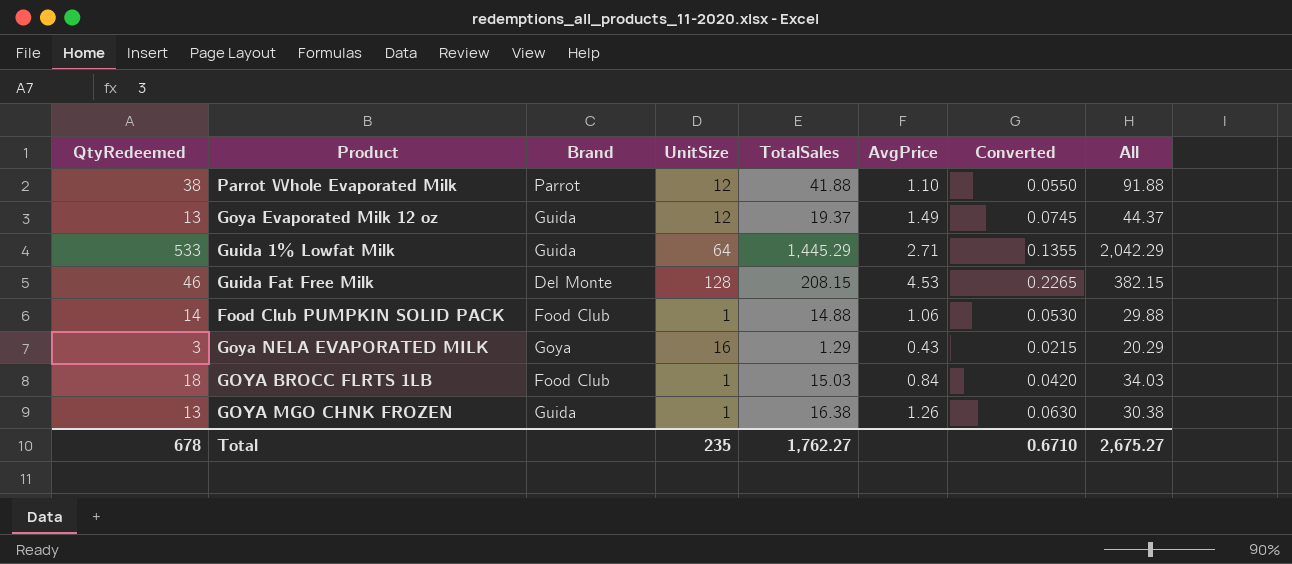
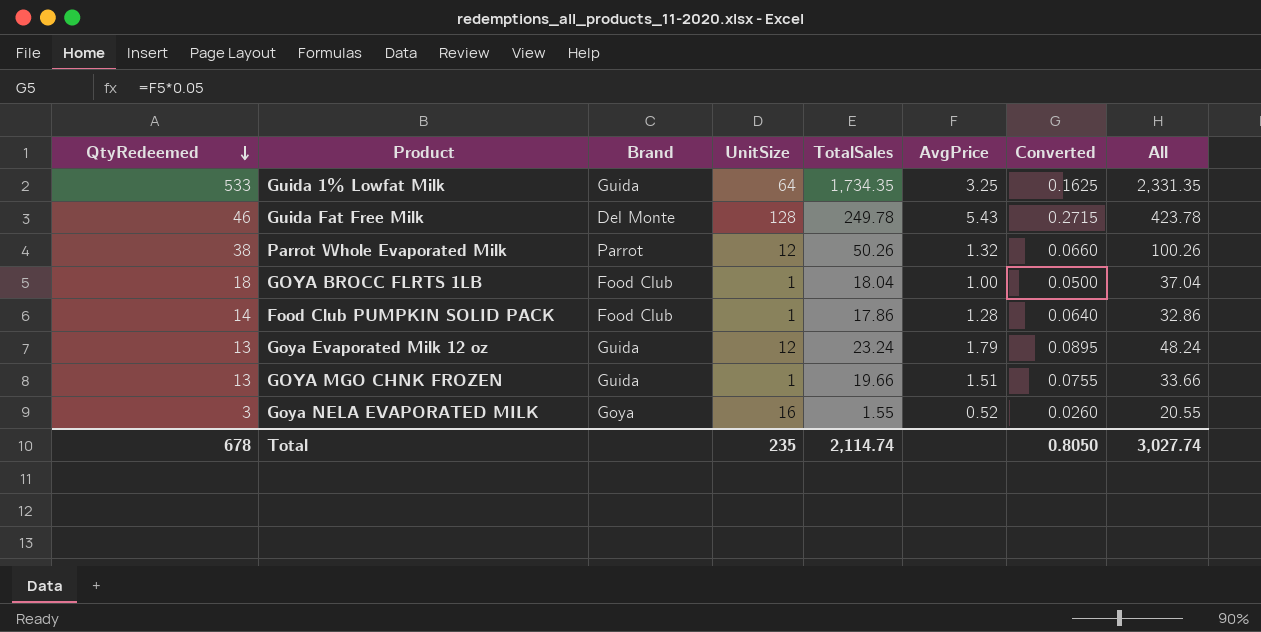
row order: none -> QtyRedeemed descending
Guida 1% Lowfat Milk | TotalSales: 1,445.29 -> 1,734.35
Guida 1% Lowfat Milk | AvgPrice: 2.71 -> 3.25
Guida 1% Lowfat Milk | Converted: 0.1355 -> 0.1625
Guida 1% Lowfat Milk | All: 2,042.29 -> 2,331.35
Guida Fat Free Milk | TotalSales: 208.15 -> 249.78
Guida Fat Free Milk | AvgPrice: 4.53 -> 5.43
Guida Fat Free Milk | Converted: 0.2265 -> 0.2715
Guida Fat Free Milk | All: 382.15 -> 423.78
Parrot Whole Evaporated Milk | TotalSales: 41.88 -> 50.26
Parrot Whole Evaporated Milk | AvgPrice: 1.10 -> 1.32
Parrot Whole Evaporated Milk | Converted: 0.0550 -> 0.0660
Parrot Whole Evaporated Milk | All: 91.88 -> 100.26
GOYA BROCC FLRTS 1LB | TotalSales: 15.03 -> 18.04
GOYA BROCC FLRTS 1LB | AvgPrice: 0.84 -> 1.00
GOYA BROCC FLRTS 1LB | Converted: 0.0420 -> 0.0500
GOYA BROCC FLRTS 1LB | All: 34.03 -> 37.04
Food Club PUMPKIN SOLID PACK | TotalSales: 14.88 -> 17.86
Food Club PUMPKIN SOLID PACK | AvgPrice: 1.06 -> 1.28
Food Club PUMPKIN SOLID PACK | Converted: 0.0530 -> 0.0640
Food Club PUMPKIN SOLID PACK | All: 29.88 -> 32.86
Goya Evaporated Milk 12 oz | TotalSales: 19.37 -> 23.24
Goya Evaporated Milk 12 oz | AvgPrice: 1.49 -> 1.79
Goya Evaporated Milk 12 oz | Converted: 0.0745 -> 0.0895
Goya Evaporated Milk 12 oz | All: 44.37 -> 48.24
GOYA MGO CHNK FROZEN | TotalSales: 16.38 -> 19.66
GOYA MGO CHNK FROZEN | AvgPrice: 1.26 -> 1.51
GOYA MGO CHNK FROZEN | Converted: 0.0630 -> 0.0755
GOYA MGO CHNK FROZEN | All: 30.38 -> 33.66
Goya NELA EVAPORATED MILK | TotalSales: 1.29 -> 1.55
Goya NELA EVAPORATED MILK | AvgPrice: 0.43 -> 0.52
Goya NELA EVAPORATED MILK | Converted: 0.0215 -> 0.0260
Goya NELA EVAPORATED MILK | All: 20.29 -> 20.55
Total | TotalSales: 1,762.27 -> 2,114.74
Total | Converted: 0.6710 -> 0.8050
Total | All: 2,675.27 -> 3,027.74

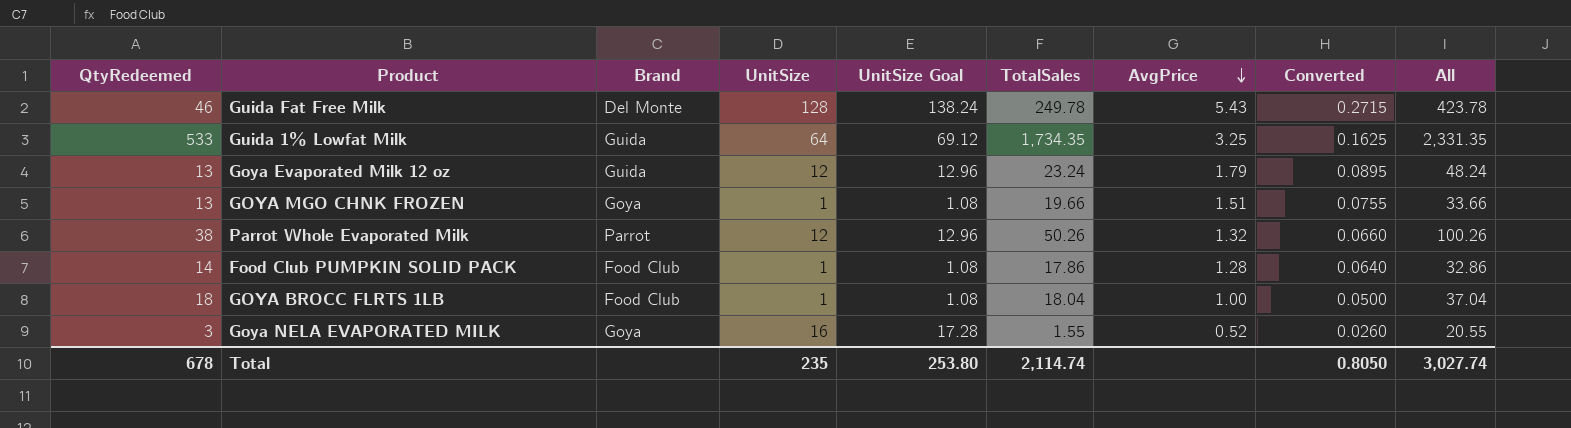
row order: QtyRedeemed descending -> AvgPrice descending
column UnitSize Goal | formula: none -> [UnitSize] * 1.08
GOYA MGO CHNK FROZEN | Brand: Guida -> Goya

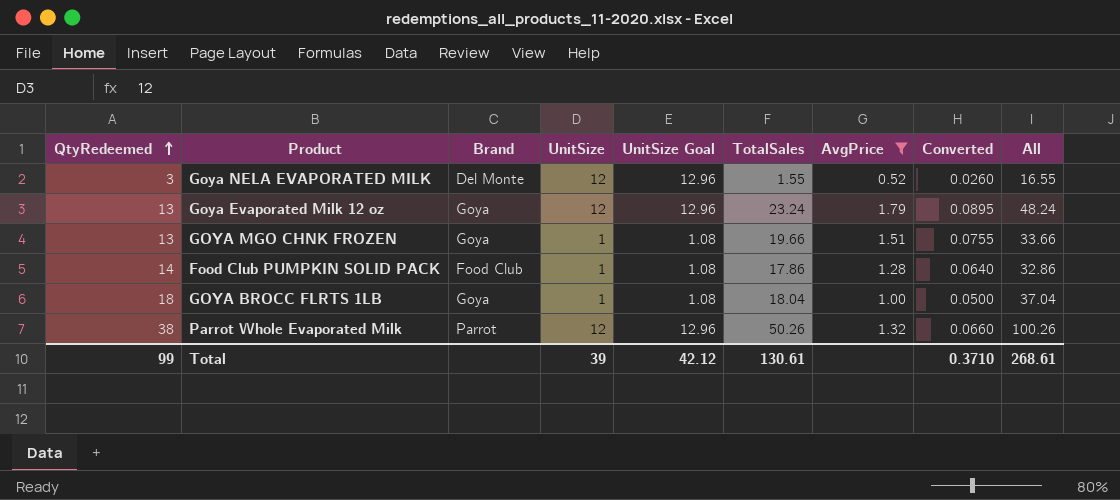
filter: none -> AvgPrice <= 1.79
row order: AvgPrice descending -> QtyRedeemed ascending
Goya NELA EVAPORATED MILK | Brand: Goya -> Del Monte
Goya NELA EVAPORATED MILK | UnitSize: 16 -> 12
Goya NELA EVAPORATED MILK | UnitSize Goal: 17.28 -> 12.96
Goya NELA EVAPORATED MILK | All: 20.55 -> 16.55
Goya Evaporated Milk 12 oz | Brand: Guida -> Goya
GOYA BROCC FLRTS 1LB | Brand: Food Club -> Goya
Total | QtyRedeemed: 678 -> 99
Total | UnitSize: 235 -> 39
Total | UnitSize Goal: 253.80 -> 42.12
Total | TotalSales: 2,114.74 -> 130.61
Total | Converted: 0.8050 -> 0.3710
Total | All: 3,027.74 -> 268.61

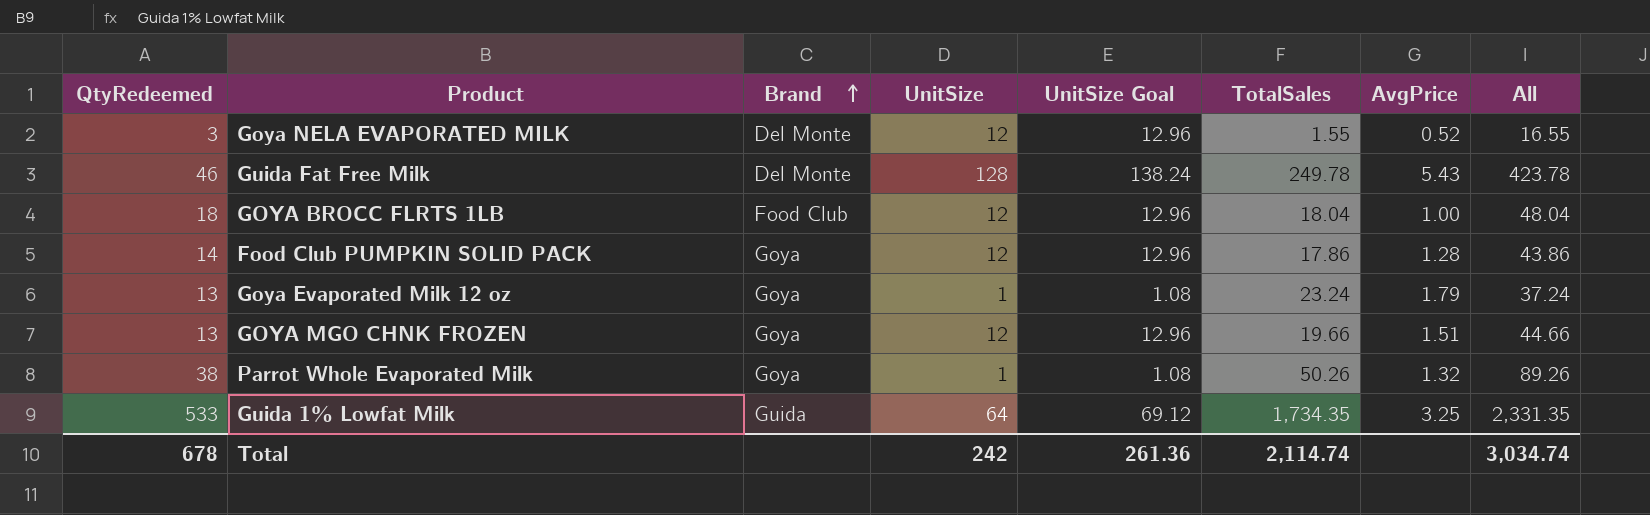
filter: AvgPrice <= 1.79 -> none
row order: QtyRedeemed ascending -> Brand ascending
column Converted | formula: [AvgPrice] * 0.05 -> none
GOYA BROCC FLRTS 1LB | Brand: Goya -> Food Club
GOYA BROCC FLRTS 1LB | UnitSize: 1 -> 12
GOYA BROCC FLRTS 1LB | UnitSize Goal: 1.08 -> 12.96
GOYA BROCC FLRTS 1LB | All: 37.04 -> 48.04
Food Club PUMPKIN SOLID PACK | Brand: Food Club -> Goya
Food Club PUMPKIN SOLID PACK | UnitSize: 1 -> 12
Food Club PUMPKIN SOLID PACK | UnitSize Goal: 1.08 -> 12.96
Food Club PUMPKIN SOLID PACK | All: 32.86 -> 43.86
Goya Evaporated Milk 12 oz | UnitSize: 12 -> 1
Goya Evaporated Milk 12 oz | UnitSize Goal: 12.96 -> 1.08
Goya Evaporated Milk 12 oz | All: 48.24 -> 37.24
GOYA MGO CHNK FROZEN | UnitSize: 1 -> 12
GOYA MGO CHNK FROZEN | UnitSize Goal: 1.08 -> 12.96
GOYA MGO CHNK FROZEN | All: 33.66 -> 44.66
Parrot Whole Evaporated Milk | Brand: Parrot -> Goya
Parrot Whole Evaporated Milk | UnitSize: 12 -> 1
Parrot Whole Evaporated Milk | UnitSize Goal: 12.96 -> 1.08
Parrot Whole Evaporated Milk | All: 100.26 -> 89.26
Total | QtyRedeemed: 99 -> 678
Total | UnitSize: 39 -> 242
Total | UnitSize Goal: 42.12 -> 261.36
Total | TotalSales: 130.61 -> 2,114.74
Total | All: 268.61 -> 3,034.74

